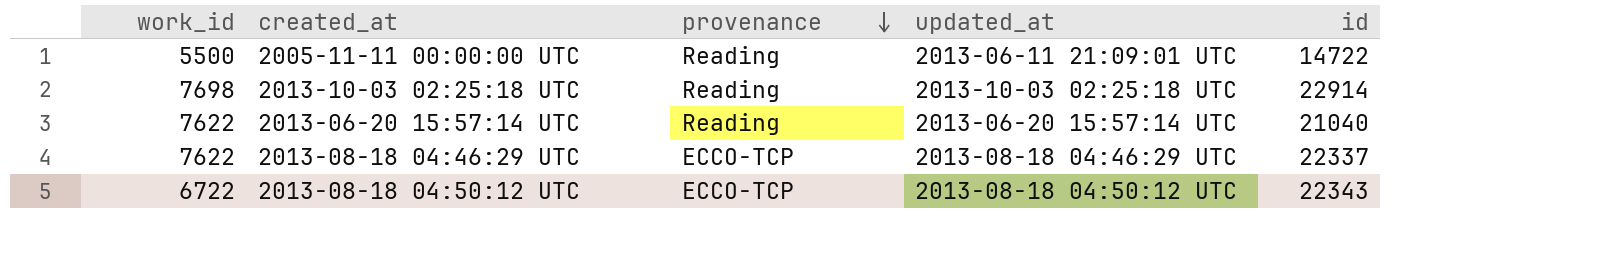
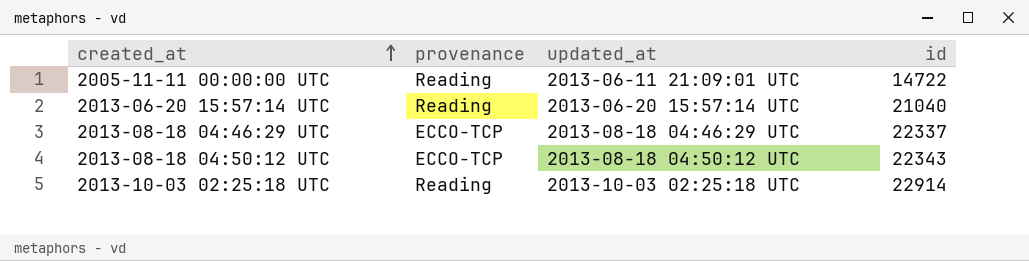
row order: provenance descending -> created_at ascending
column work_id | position: 1 -> none

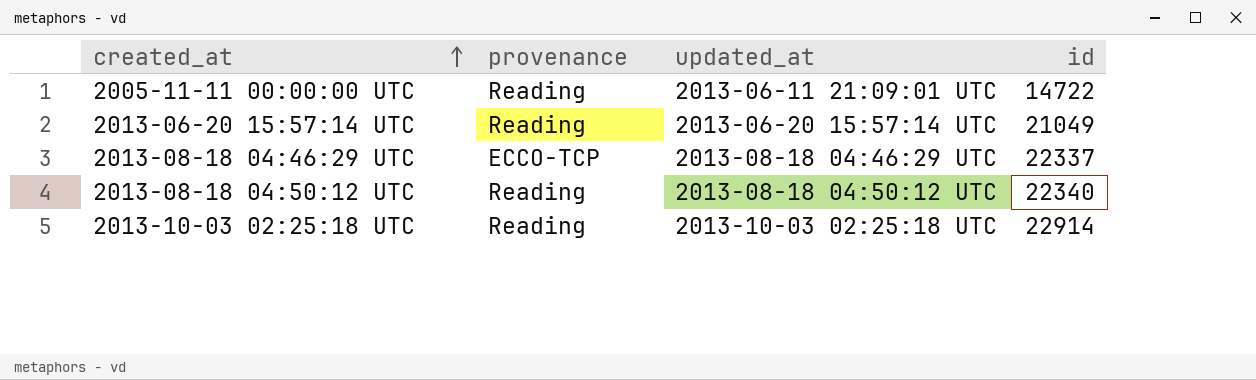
2013-06-20 15:57:14 UTC | id: 21040 -> 21049
2013-08-18 04:50:12 UTC | provenance: ECCO-TCP -> Reading
2013-08-18 04:50:12 UTC | id: 22343 -> 22340

